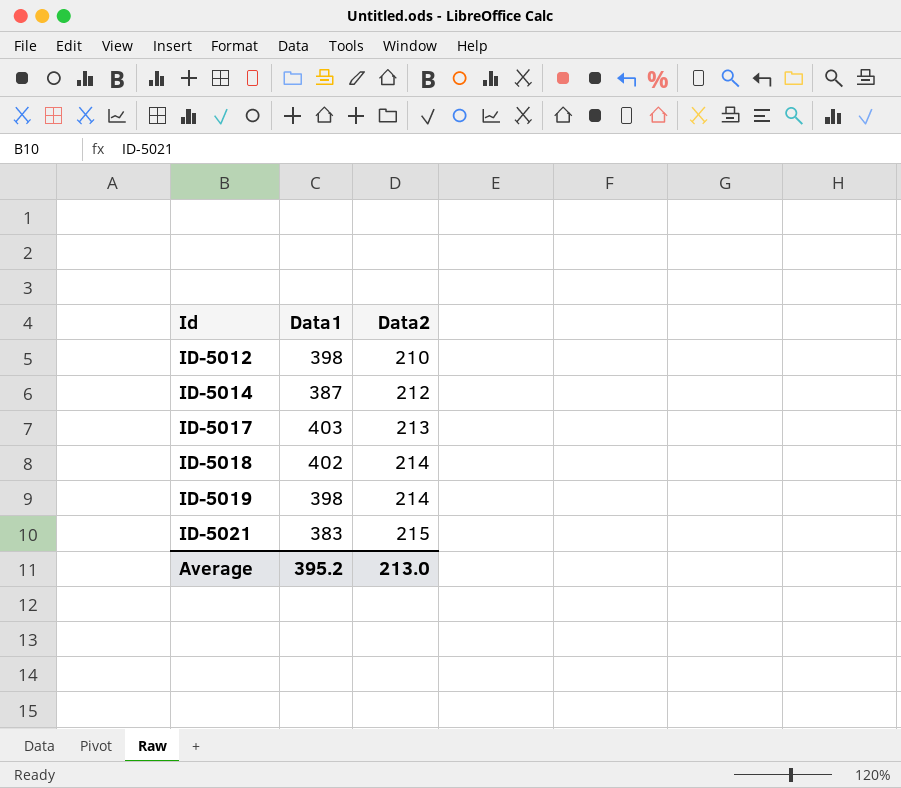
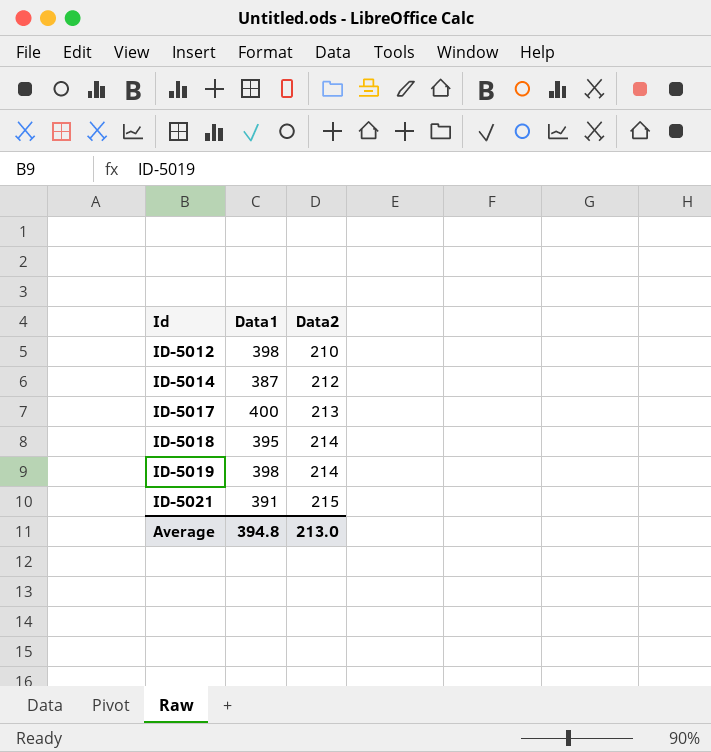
ID-5017 | Data1: 403 -> 400
ID-5018 | Data1: 402 -> 395
ID-5021 | Data1: 383 -> 391
Average | Data1: 395.2 -> 394.8

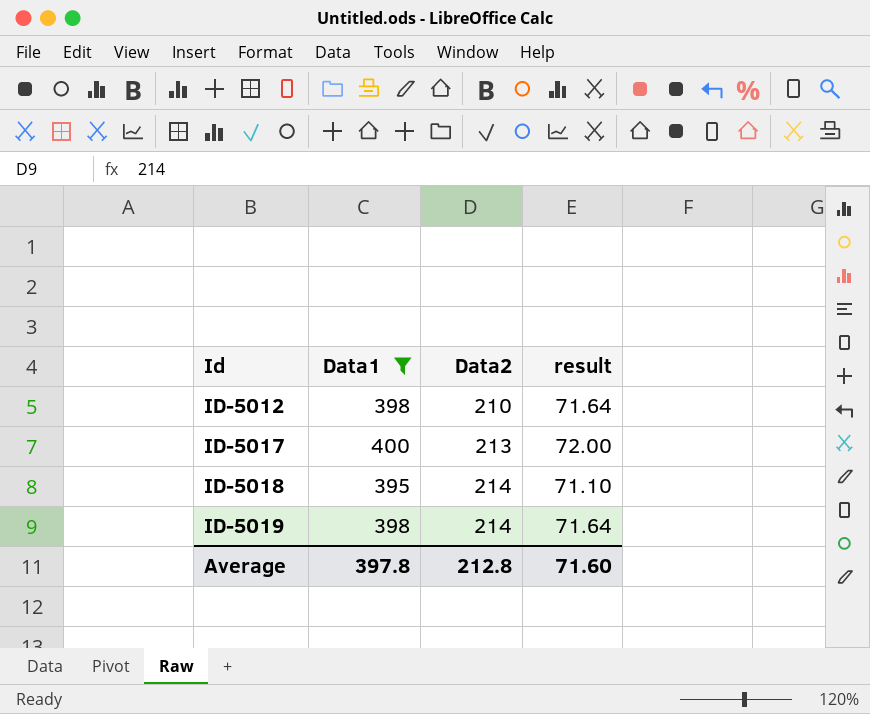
filter: none -> Data1 >= 395
column result | formula: none -> [Data1] * 0.18
Average | Data1: 394.8 -> 397.8
Average | Data2: 213.0 -> 212.8

